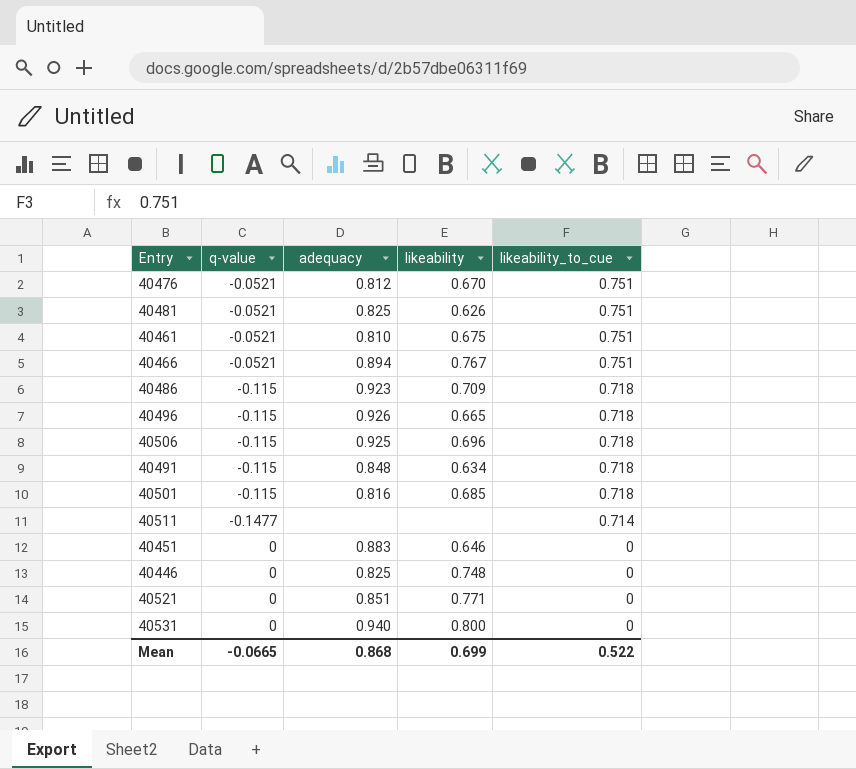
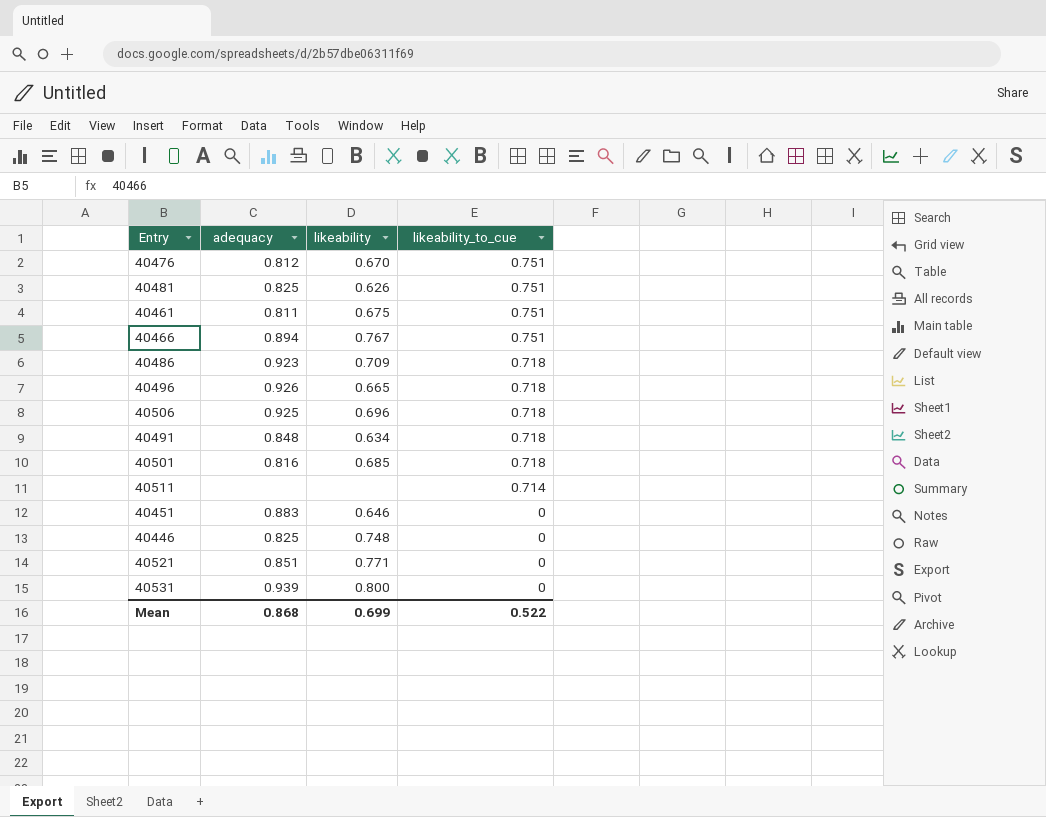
column q-value | position: 2 -> none
40461 | adequacy: 0.810 -> 0.811
40531 | adequacy: 0.940 -> 0.939

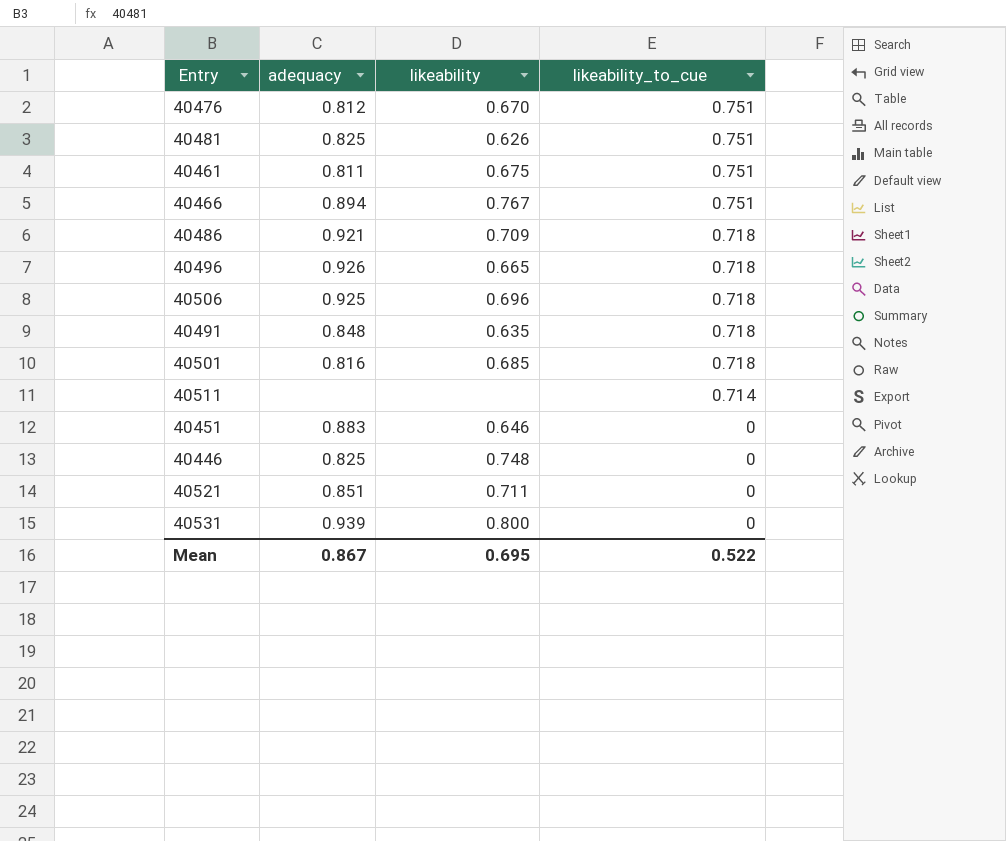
40486 | adequacy: 0.923 -> 0.921
40491 | likeability: 0.634 -> 0.635
40521 | likeability: 0.771 -> 0.711
Mean | adequacy: 0.868 -> 0.867
Mean | likeability: 0.699 -> 0.695

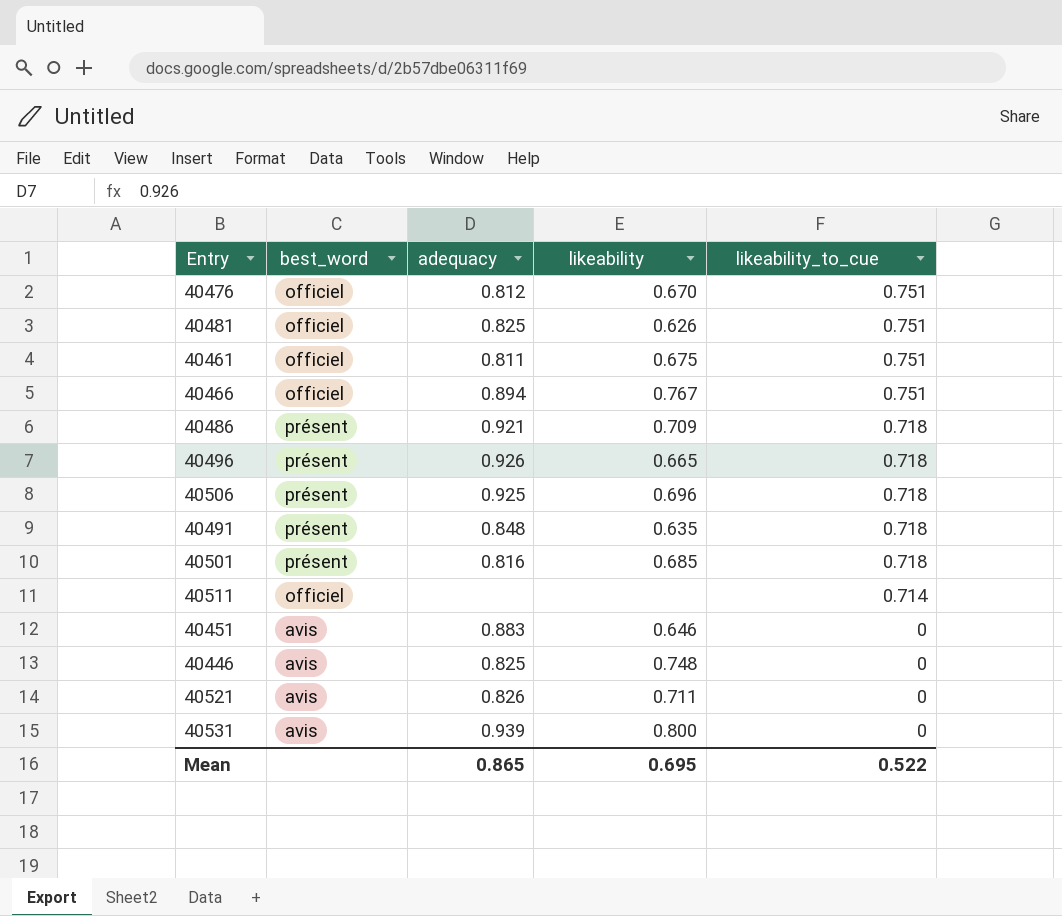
column best_word | position: none -> 2
40521 | adequacy: 0.851 -> 0.826
Mean | adequacy: 0.867 -> 0.865

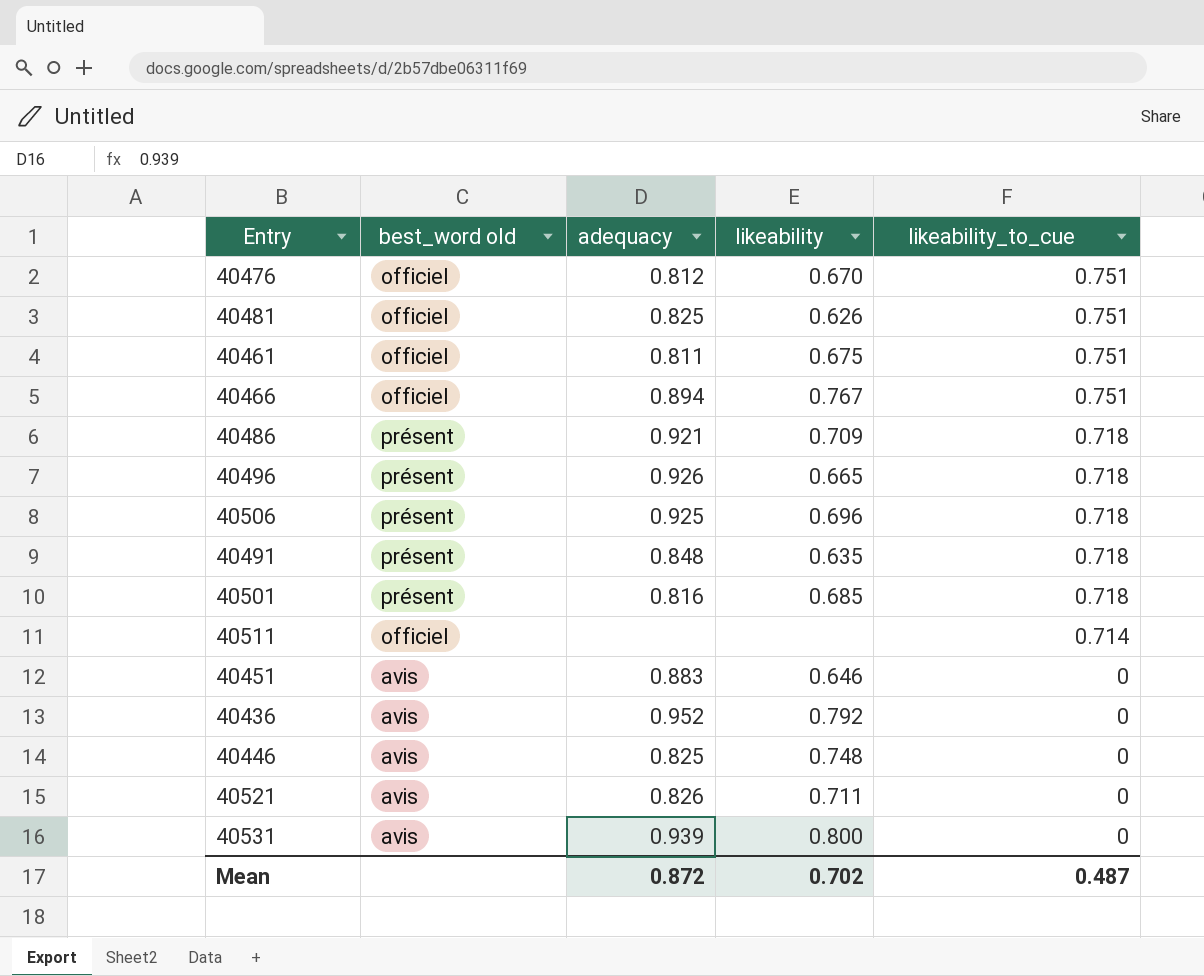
column name: best_word -> best_word old
row 40436: none -> avis | 0.952 | 0.792 | 0
Mean | adequacy: 0.865 -> 0.872
Mean | likeability: 0.695 -> 0.702
Mean | likeability_to_cue: 0.522 -> 0.487

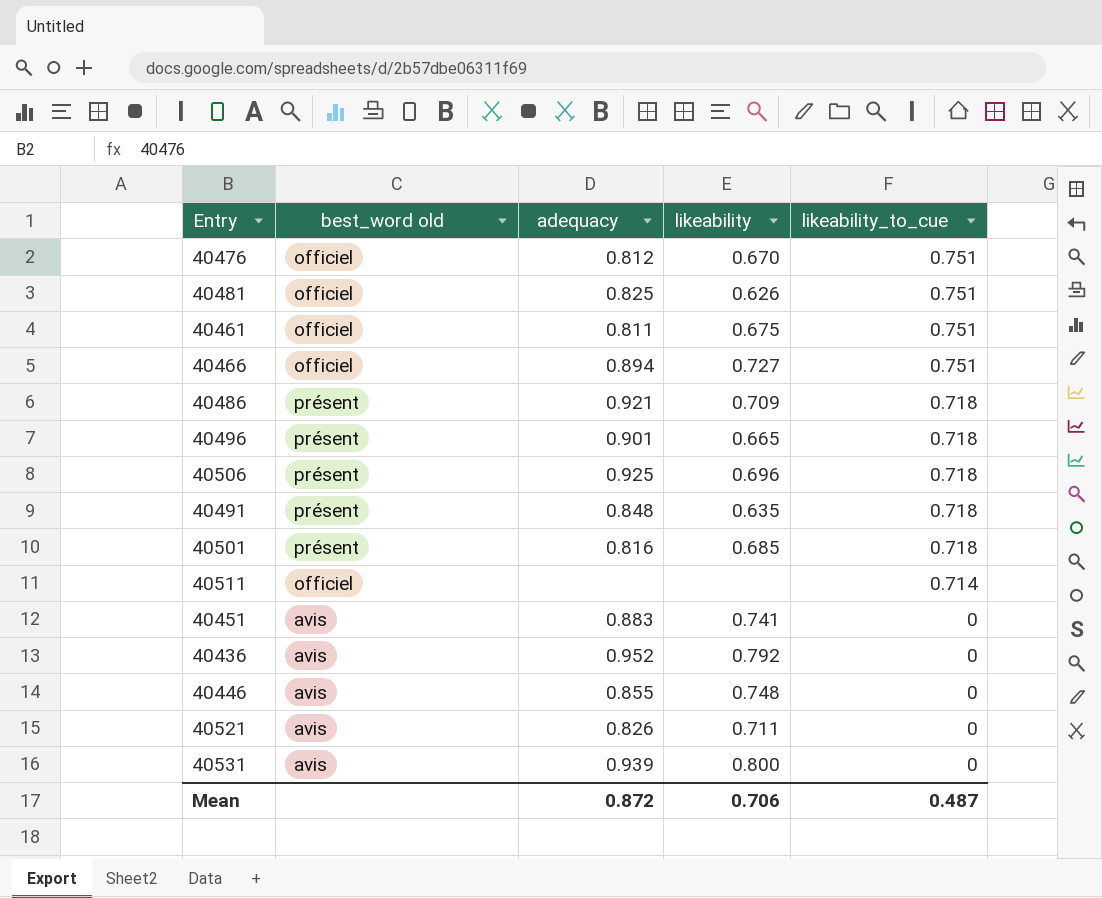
40466 | likeability: 0.767 -> 0.727
40496 | adequacy: 0.926 -> 0.901
40451 | likeability: 0.646 -> 0.741
40446 | adequacy: 0.825 -> 0.855
Mean | likeability: 0.702 -> 0.706

